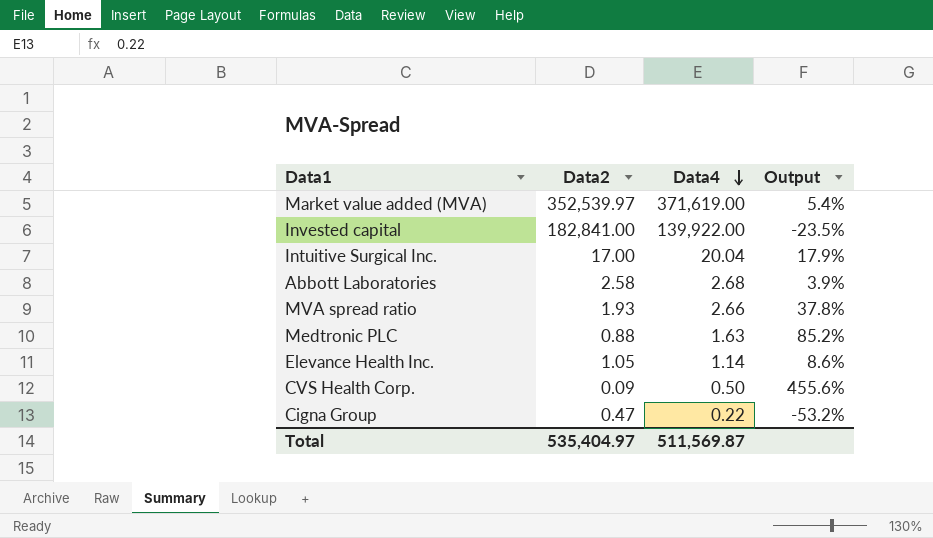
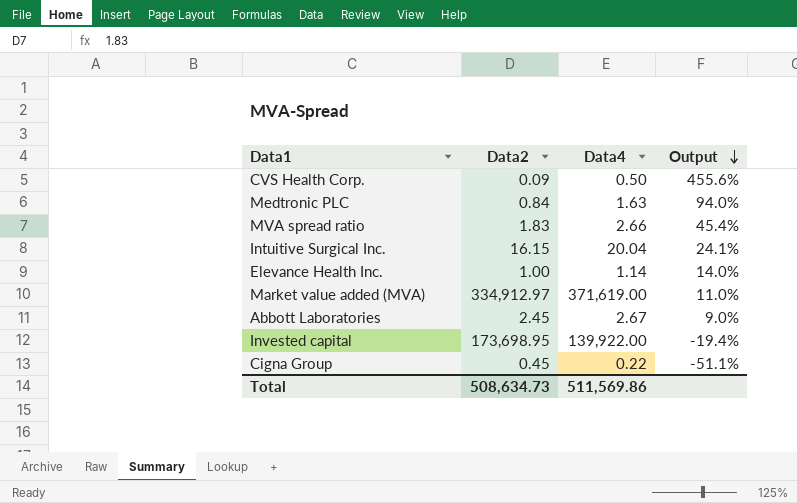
row order: Data4 descending -> Output descending
Medtronic PLC | Data2: 0.88 -> 0.84
Medtronic PLC | Output: 85.2% -> 94.0%
MVA spread ratio | Data2: 1.93 -> 1.83
MVA spread ratio | Output: 37.8% -> 45.4%
Intuitive Surgical Inc. | Data2: 17.00 -> 16.15
Intuitive Surgical Inc. | Output: 17.9% -> 24.1%
Elevance Health Inc. | Data2: 1.05 -> 1.00
Elevance Health Inc. | Output: 8.6% -> 14.0%
Market value added (MVA) | Data2: 352,539.97 -> 334,912.97
Market value added (MVA) | Output: 5.4% -> 11.0%
Abbott Laboratories | Data2: 2.58 -> 2.45
Abbott Laboratories | Data4: 2.68 -> 2.67
Abbott Laboratories | Output: 3.9% -> 9.0%
Invested capital | Data2: 182,841.00 -> 173,698.95
Invested capital | Output: -23.5% -> -19.4%
Cigna Group | Data2: 0.47 -> 0.45
Cigna Group | Output: -53.2% -> -51.1%
Total | Data2: 535,404.97 -> 508,634.73
Total | Data4: 511,569.87 -> 511,569.86

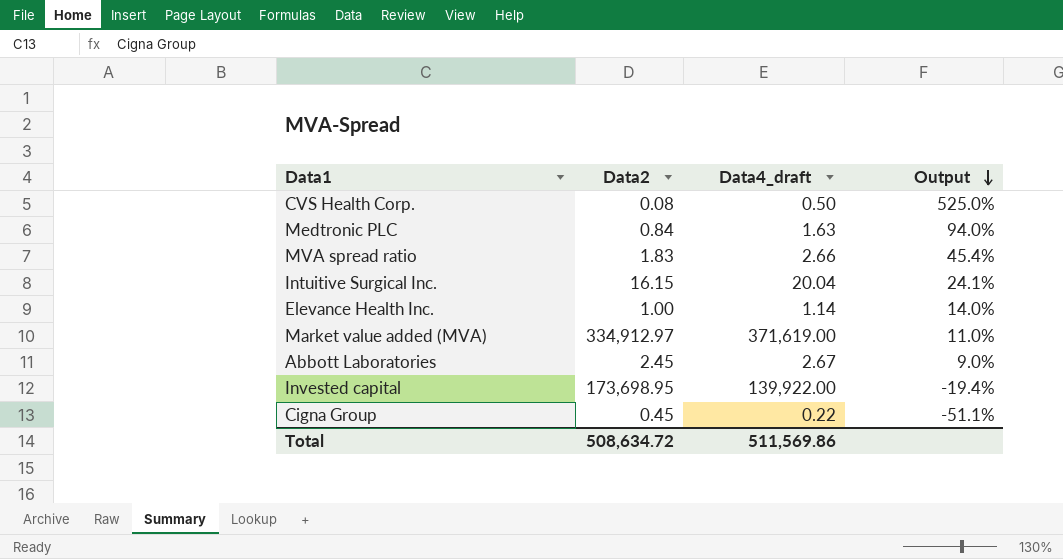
column name: Data4 -> Data4_draft
CVS Health Corp. | Data2: 0.09 -> 0.08
CVS Health Corp. | Output: 455.6% -> 525.0%
Total | Data2: 508,634.73 -> 508,634.72

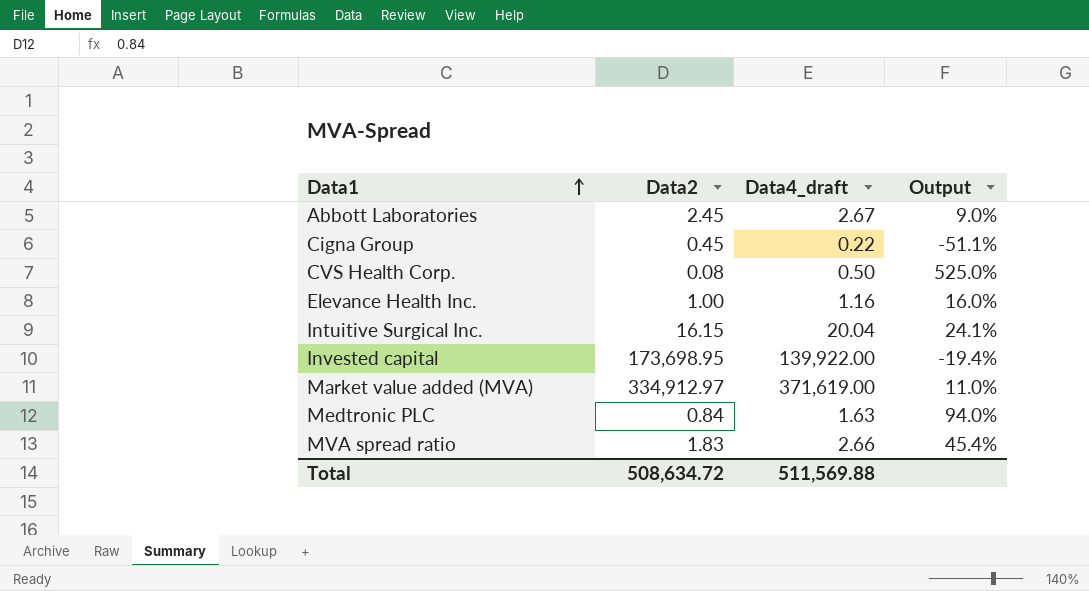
row order: Output descending -> Data1 ascending
Elevance Health Inc. | Data4_draft: 1.14 -> 1.16
Elevance Health Inc. | Output: 14.0% -> 16.0%
Total | Data4_draft: 511,569.86 -> 511,569.88

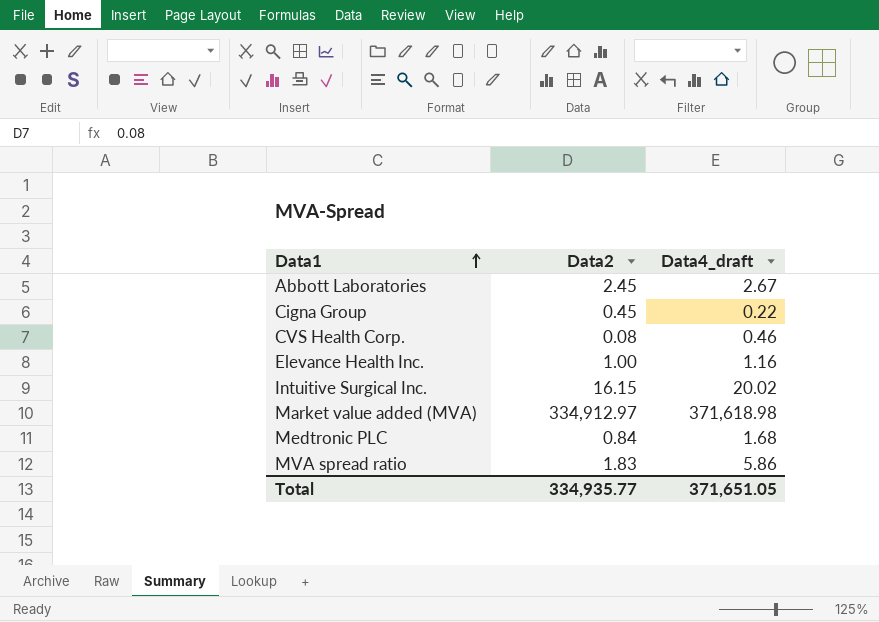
column Output | formula: ([Data4_draft] - [Data2]) / [Data2] -> none
row Invested capital: 173,698.95 | 139,922.00 | -19.4% -> none
CVS Health Corp. | Data4_draft: 0.50 -> 0.46
Intuitive Surgical Inc. | Data4_draft: 20.04 -> 20.02
Market value added (MVA) | Data4_draft: 371,619.00 -> 371,618.98
Medtronic PLC | Data4_draft: 1.63 -> 1.68
MVA spread ratio | Data4_draft: 2.66 -> 5.86
Total | Data2: 508,634.72 -> 334,935.77
Total | Data4_draft: 511,569.88 -> 371,651.05

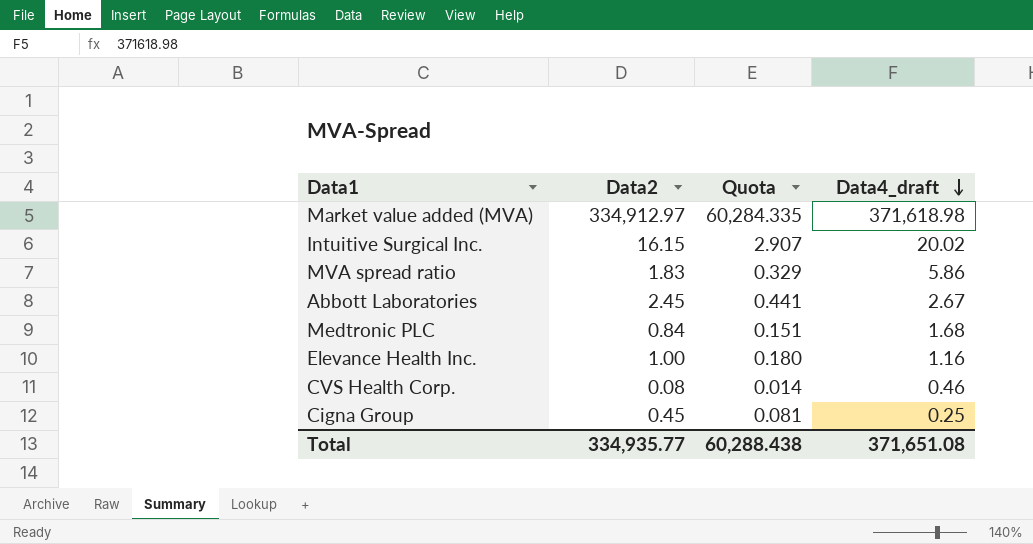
row order: Data1 ascending -> Data4_draft descending
column Quota | formula: none -> [Data2] * 0.18
Cigna Group | Data4_draft: 0.22 -> 0.25
Total | Data4_draft: 371,651.05 -> 371,651.08

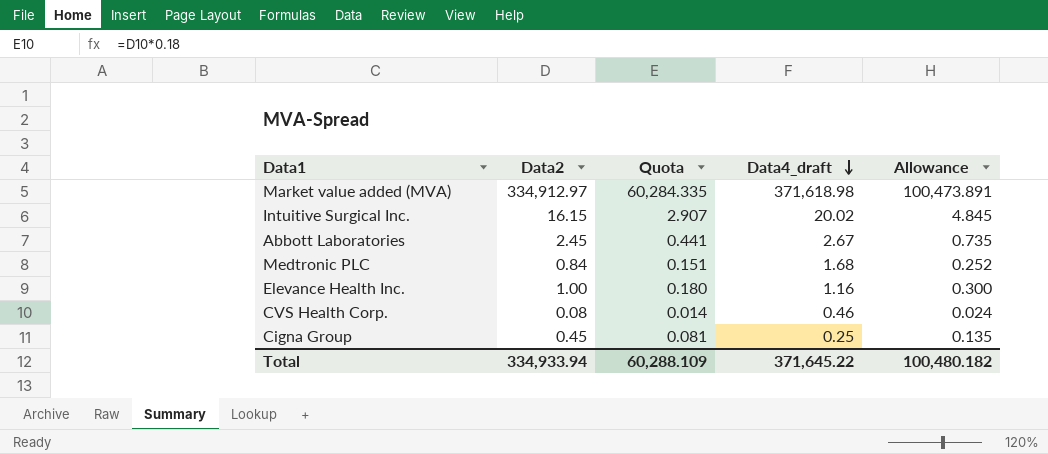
column Allowance | formula: none -> [Data2] * 0.3
row MVA spread ratio: 1.83 | 0.329 | 5.86 -> none
Total | Data2: 334,935.77 -> 334,933.94
Total | Quota: 60,288.438 -> 60,288.109
Total | Data4_draft: 371,651.08 -> 371,645.22

